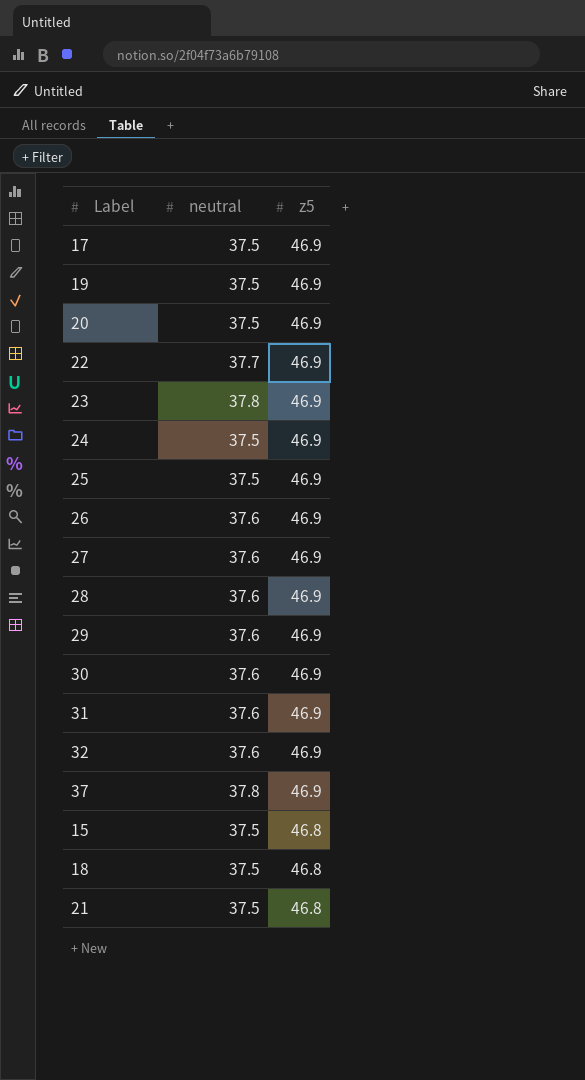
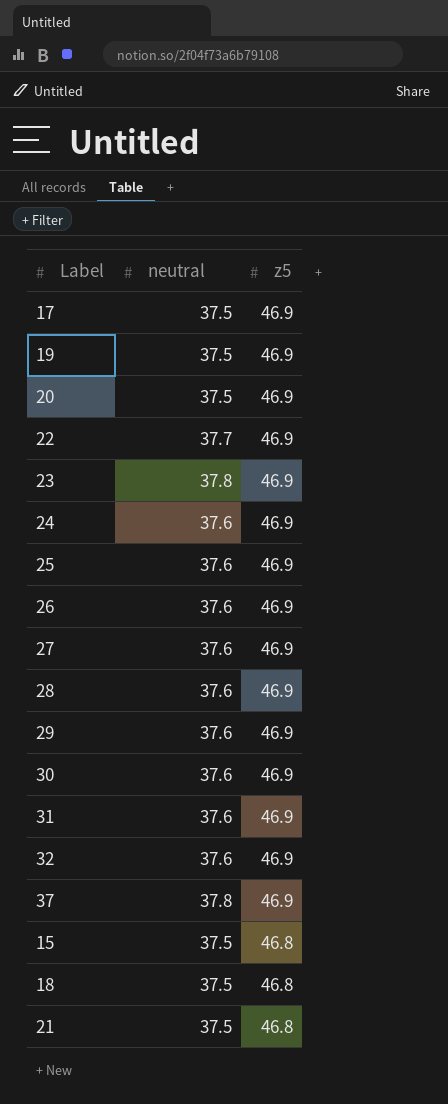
24 | neutral: 37.5 -> 37.6
25 | neutral: 37.5 -> 37.6

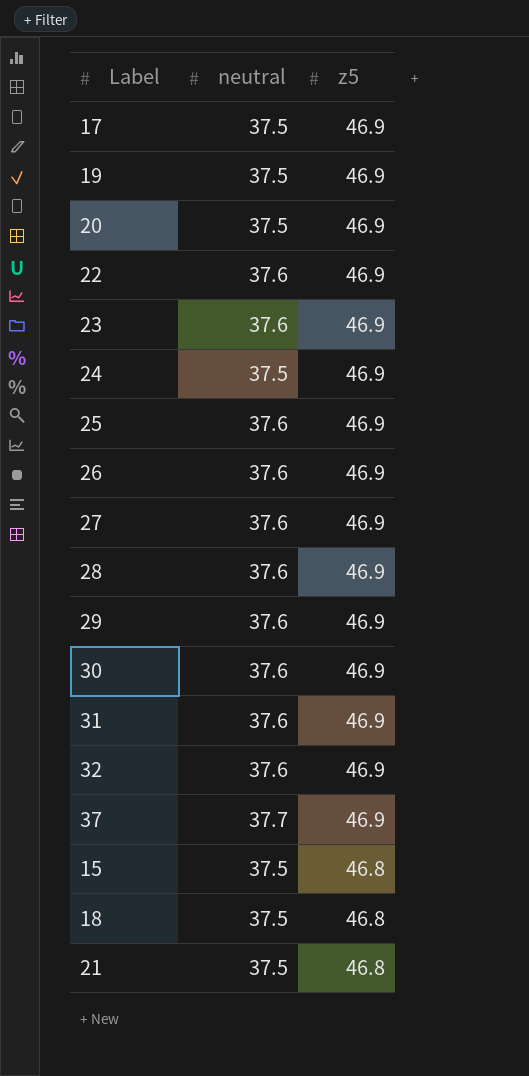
22 | neutral: 37.7 -> 37.6
23 | neutral: 37.8 -> 37.6
24 | neutral: 37.6 -> 37.5
37 | neutral: 37.8 -> 37.7

